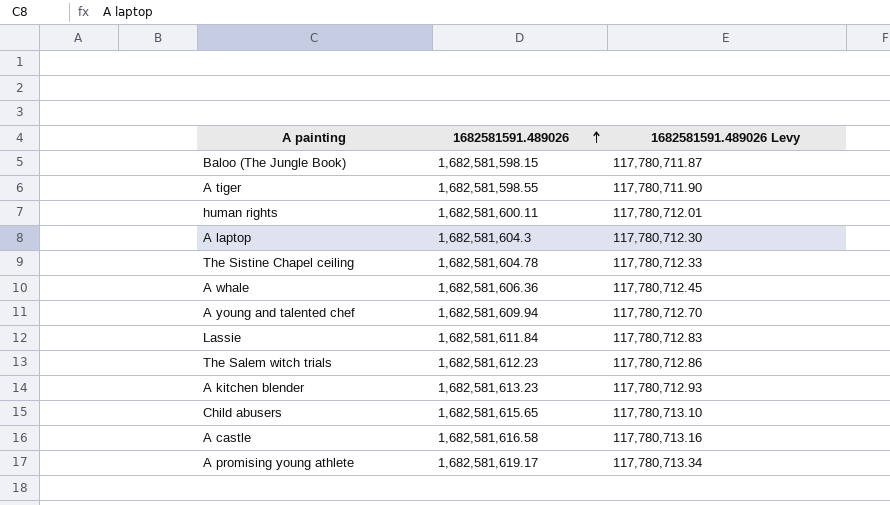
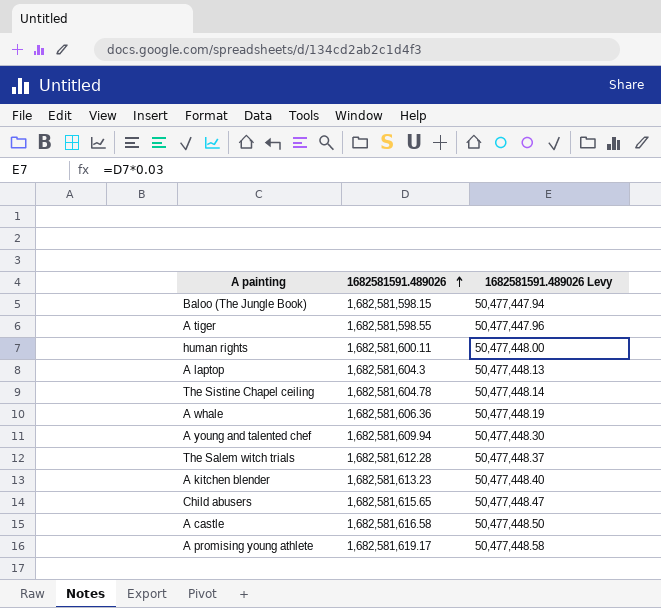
column 1682581591.489026 Levy | formula: [1682581591.489026] * 0.07 -> [1682581591.489026] * 0.03
row Lassie: 1,682,581,611.84 | 117,780,712.83 -> none
The Salem witch trials | 1682581591.489026: 1,682,581,612.23 -> 1,682,581,612.28

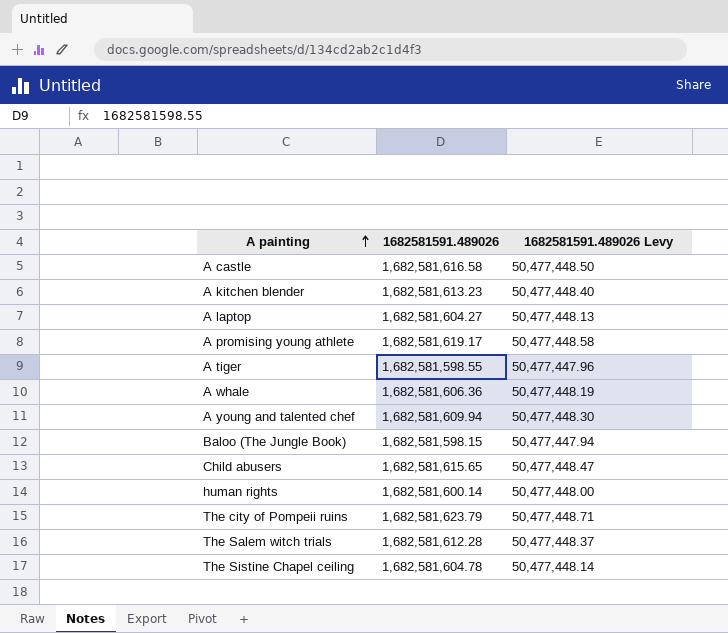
row order: 1682581591.489026 ascending -> A painting ascending
A laptop | 1682581591.489026: 1,682,581,604.3 -> 1,682,581,604.27
human rights | 1682581591.489026: 1,682,581,600.11 -> 1,682,581,600.14
row The city of Pompeii ruins: none -> 1,682,581,623.79 | 50,477,448.71

